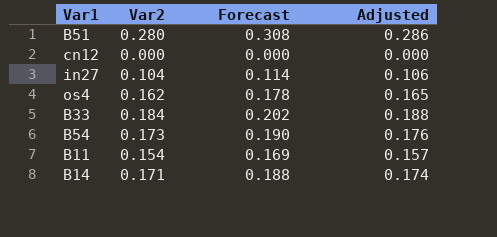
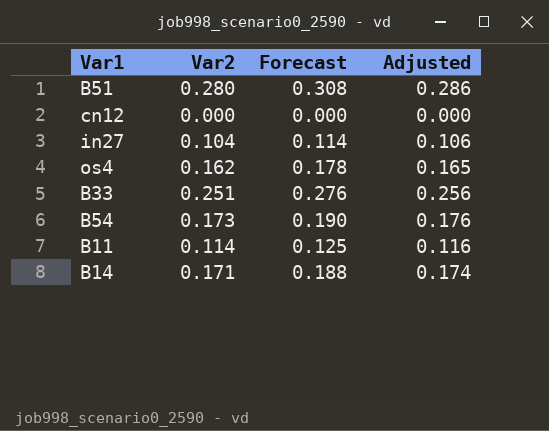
B33 | Var2: 0.184 -> 0.251
B33 | Forecast: 0.202 -> 0.276
B33 | Adjusted: 0.188 -> 0.256
B11 | Var2: 0.154 -> 0.114
B11 | Forecast: 0.169 -> 0.125
B11 | Adjusted: 0.157 -> 0.116

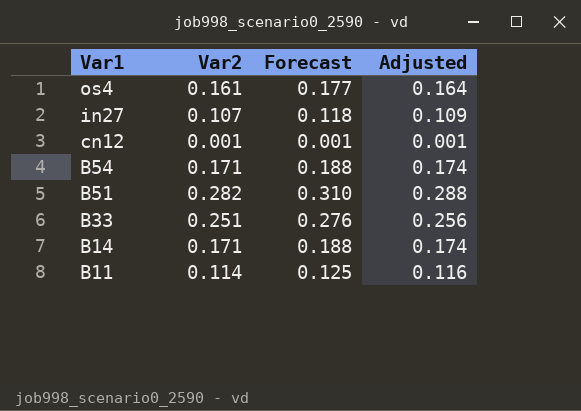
row order: none -> Var1 descending
os4 | Var2: 0.162 -> 0.161
os4 | Forecast: 0.178 -> 0.177
os4 | Adjusted: 0.165 -> 0.164
in27 | Var2: 0.104 -> 0.107
in27 | Forecast: 0.114 -> 0.118
in27 | Adjusted: 0.106 -> 0.109
cn12 | Var2: 0.000 -> 0.001
cn12 | Forecast: 0.000 -> 0.001
cn12 | Adjusted: 0.000 -> 0.001
B54 | Var2: 0.173 -> 0.171
B54 | Forecast: 0.190 -> 0.188
B54 | Adjusted: 0.176 -> 0.174
B51 | Var2: 0.280 -> 0.282
B51 | Forecast: 0.308 -> 0.310
B51 | Adjusted: 0.286 -> 0.288

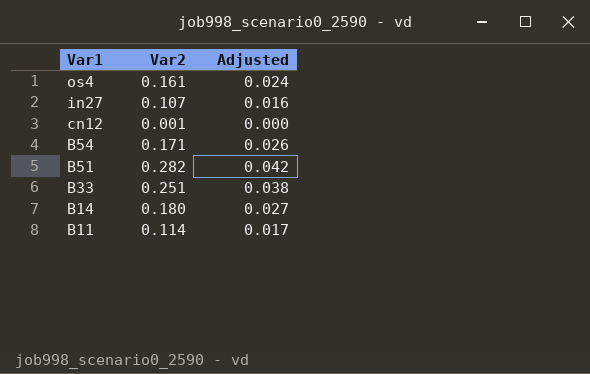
column Forecast | formula: [Var2] * 1.1 -> none
column Adjusted | formula: [Var2] * 1.02 -> [Var2] * 0.15
B14 | Var2: 0.171 -> 0.180

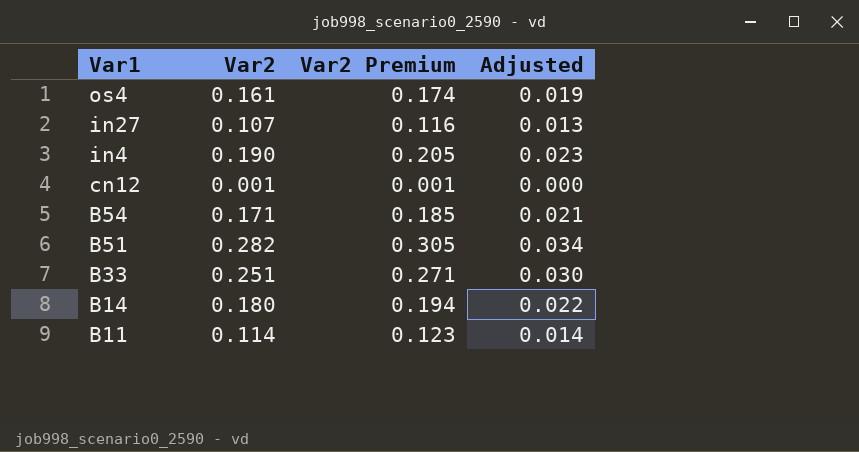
column Var2 Premium | formula: none -> [Var2] * 1.08
column Adjusted | formula: [Var2] * 0.15 -> [Var2] * 0.12
row in4: none -> 0.190 | 0.205 | 0.023

